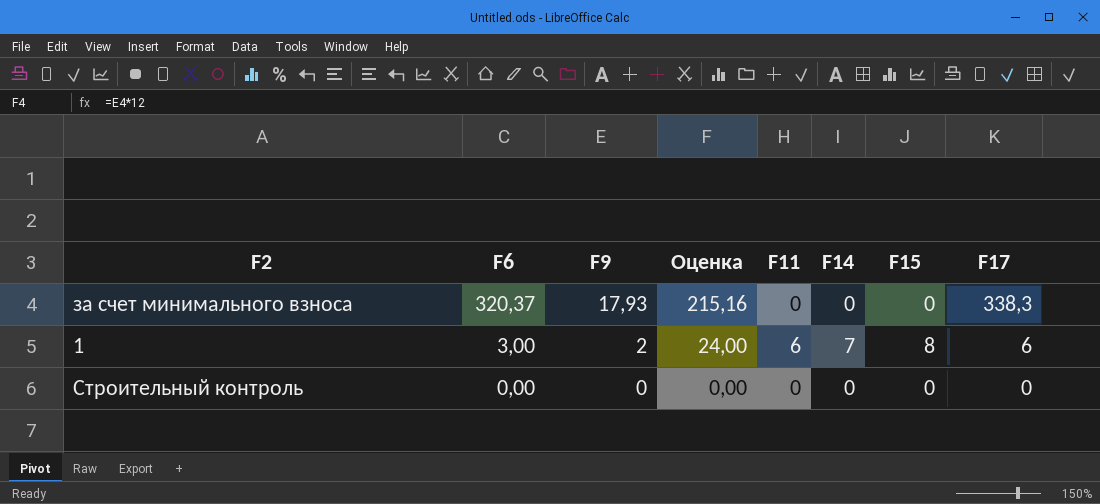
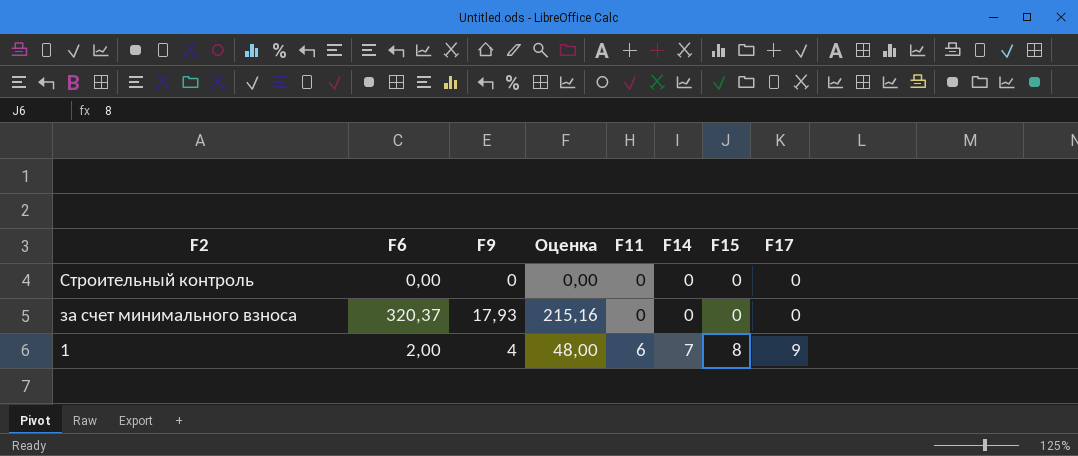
row order: F6 descending -> F2 descending
за счет минимального взноса | F17: 338,3 -> 0
1 | F6: 3,00 -> 2,00
1 | F9: 2 -> 4
1 | Оценка: 24,00 -> 48,00
1 | F17: 6 -> 9

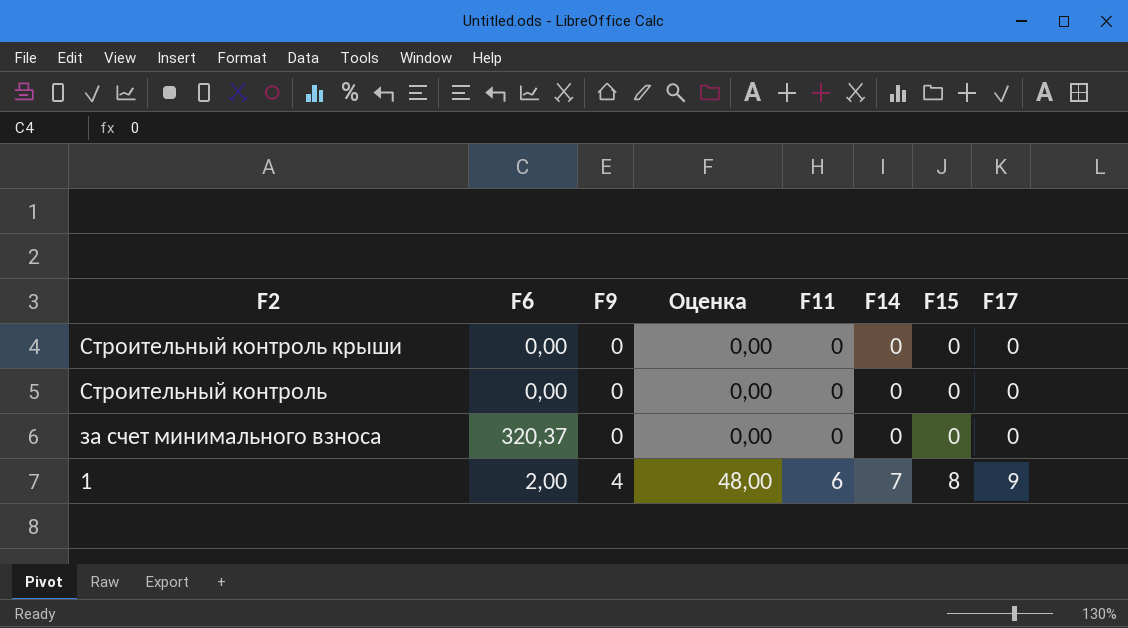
row Строительный контроль крыши: none -> 0,00 | 0 | 0,00 | 0 | 0 | 0 | 0
за счет минимального взноса | F9: 17,93 -> 0
за счет минимального взноса | Оценка: 215,16 -> 0,00

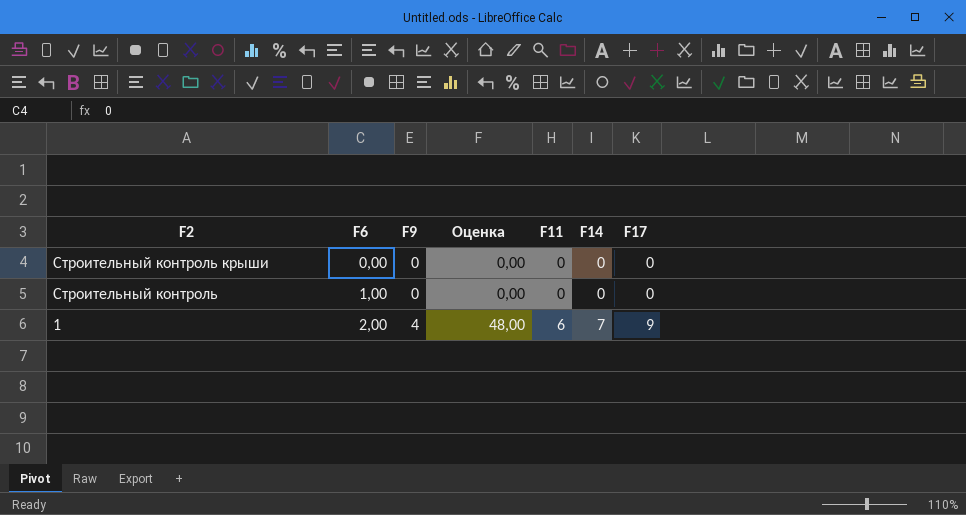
column F15 | position: 7 -> none
row за счет минимального взноса: 320,37 | 0 | 0,00 | 0 | 0 | 0 | 0 -> none
Строительный контроль | F6: 0,00 -> 1,00

